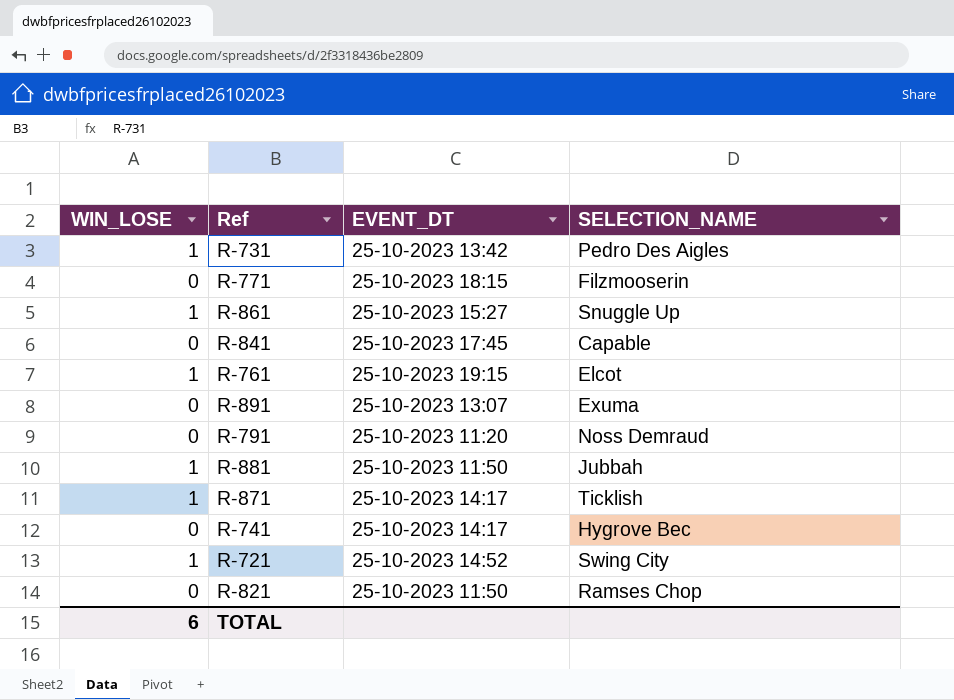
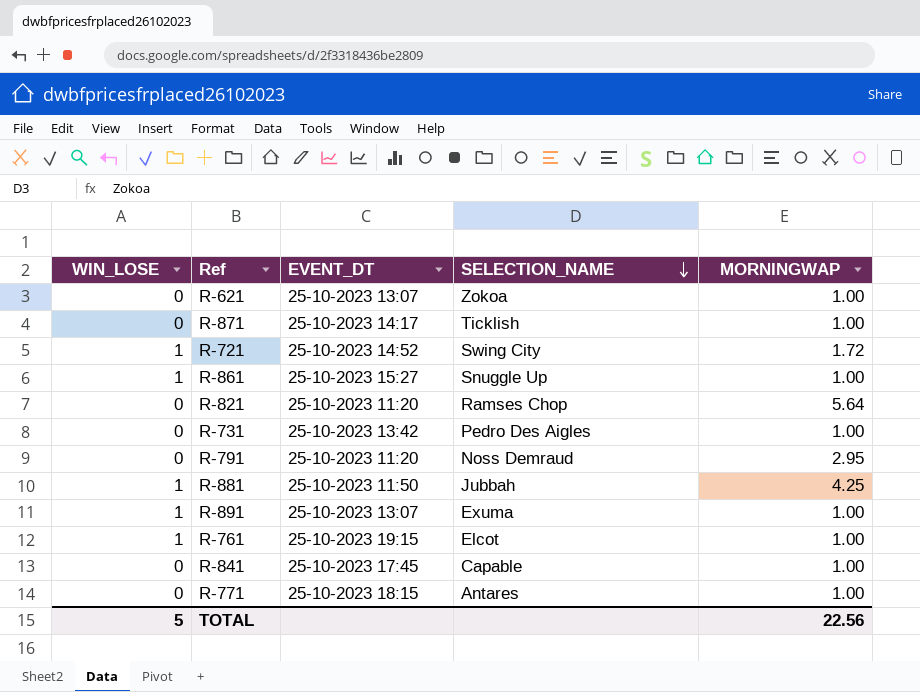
row order: none -> SELECTION_NAME descending
column MORNINGWAP | position: none -> 5
row R-741: 0 | 25-10-2023 14:17 | Hygrove Bec -> none
row R-621: none -> 0 | 25-10-2023 13:07 | Zokoa | 1.00
R-871 | WIN_LOSE: 1 -> 0
R-821 | EVENT_DT: 25-10-2023 11:50 -> 25-10-2023 11:20
R-731 | WIN_LOSE: 1 -> 0
R-891 | WIN_LOSE: 0 -> 1
R-771 | SELECTION_NAME: Filzmooserin -> Antares
TOTAL | WIN_LOSE: 6 -> 5

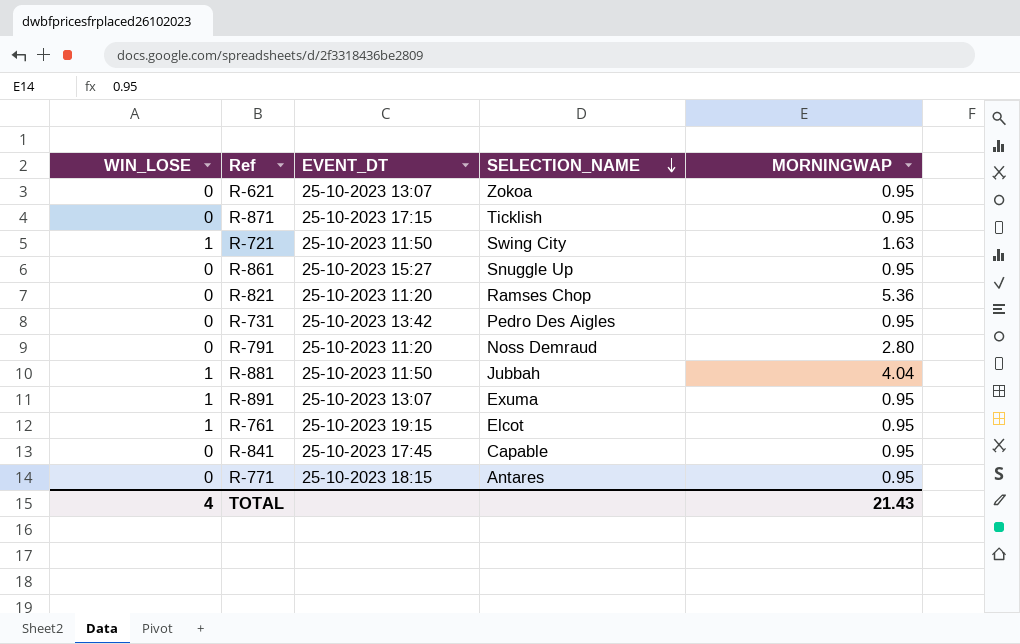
R-621 | MORNINGWAP: 1.00 -> 0.95
R-871 | EVENT_DT: 25-10-2023 14:17 -> 25-10-2023 17:15
R-871 | MORNINGWAP: 1.00 -> 0.95
R-721 | EVENT_DT: 25-10-2023 14:52 -> 25-10-2023 11:50
R-721 | MORNINGWAP: 1.72 -> 1.63
R-861 | WIN_LOSE: 1 -> 0
R-861 | MORNINGWAP: 1.00 -> 0.95
R-821 | MORNINGWAP: 5.64 -> 5.36
R-731 | MORNINGWAP: 1.00 -> 0.95
R-791 | MORNINGWAP: 2.95 -> 2.80
R-881 | MORNINGWAP: 4.25 -> 4.04
R-891 | MORNINGWAP: 1.00 -> 0.95
R-761 | MORNINGWAP: 1.00 -> 0.95
R-841 | MORNINGWAP: 1.00 -> 0.95
R-771 | MORNINGWAP: 1.00 -> 0.95
TOTAL | WIN_LOSE: 5 -> 4
TOTAL | MORNINGWAP: 22.56 -> 21.43

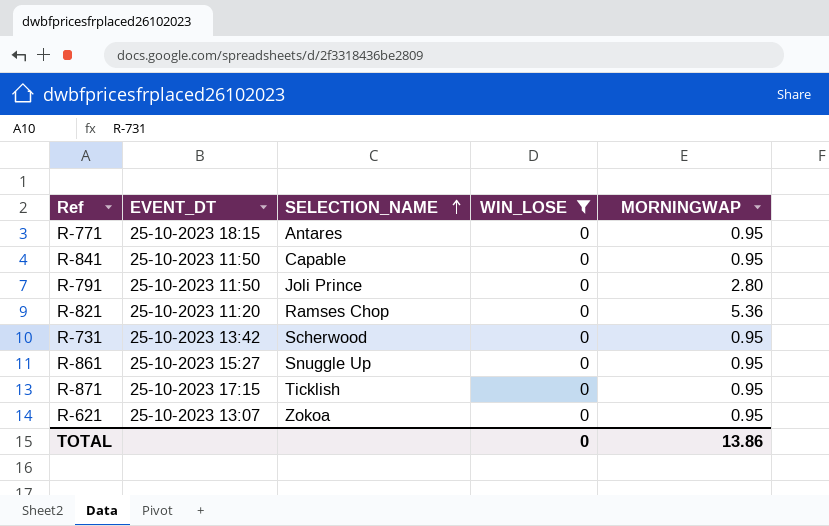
filter: none -> WIN_LOSE = 0
row order: SELECTION_NAME descending -> SELECTION_NAME ascending
column WIN_LOSE | position: 1 -> 4
R-841 | EVENT_DT: 25-10-2023 17:45 -> 25-10-2023 11:50
R-791 | EVENT_DT: 25-10-2023 11:20 -> 25-10-2023 11:50
R-791 | SELECTION_NAME: Noss Demraud -> Joli Prince
R-731 | SELECTION_NAME: Pedro Des Aigles -> Scherwood
TOTAL | WIN_LOSE: 4 -> 0
TOTAL | MORNINGWAP: 21.43 -> 13.86

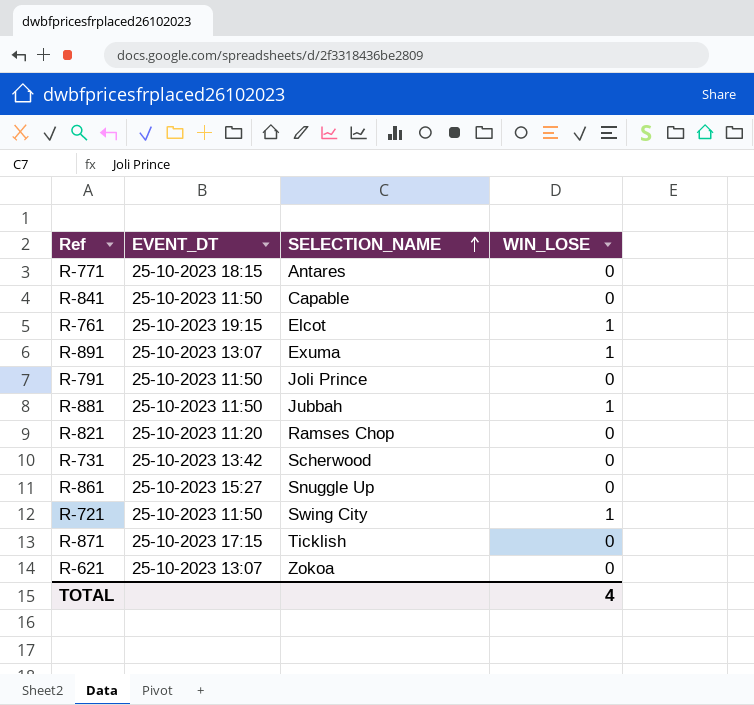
filter: WIN_LOSE = 0 -> none
column MORNINGWAP | position: 5 -> none
TOTAL | WIN_LOSE: 0 -> 4

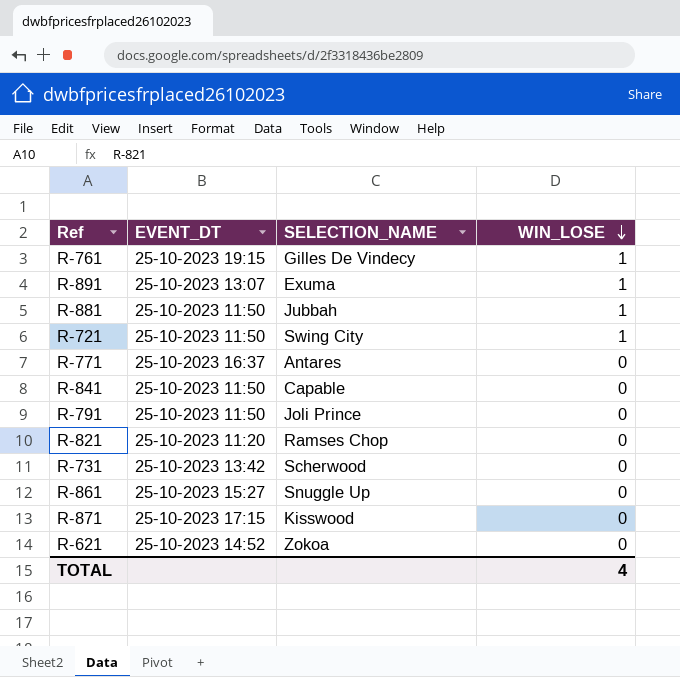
row order: SELECTION_NAME ascending -> WIN_LOSE descending
R-761 | SELECTION_NAME: Elcot -> Gilles De Vindecy
R-771 | EVENT_DT: 25-10-2023 18:15 -> 25-10-2023 16:37
R-871 | SELECTION_NAME: Ticklish -> Kisswood
R-621 | EVENT_DT: 25-10-2023 13:07 -> 25-10-2023 14:52

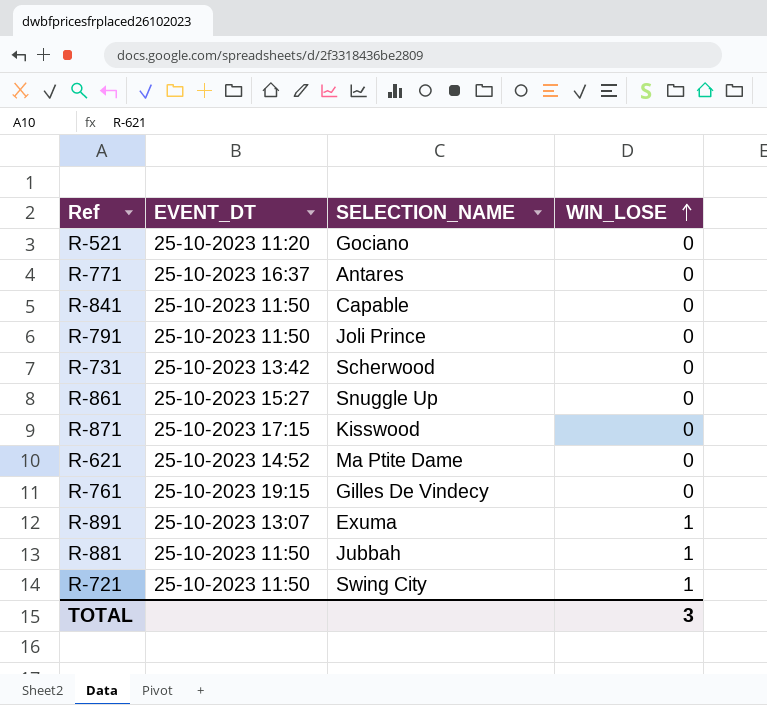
row order: WIN_LOSE descending -> WIN_LOSE ascending
row R-821: 25-10-2023 11:20 | Ramses Chop | 0 -> none
row R-521: none -> 25-10-2023 11:20 | Gociano | 0
R-621 | SELECTION_NAME: Zokoa -> Ma Ptite Dame
R-761 | WIN_LOSE: 1 -> 0
TOTAL | WIN_LOSE: 4 -> 3

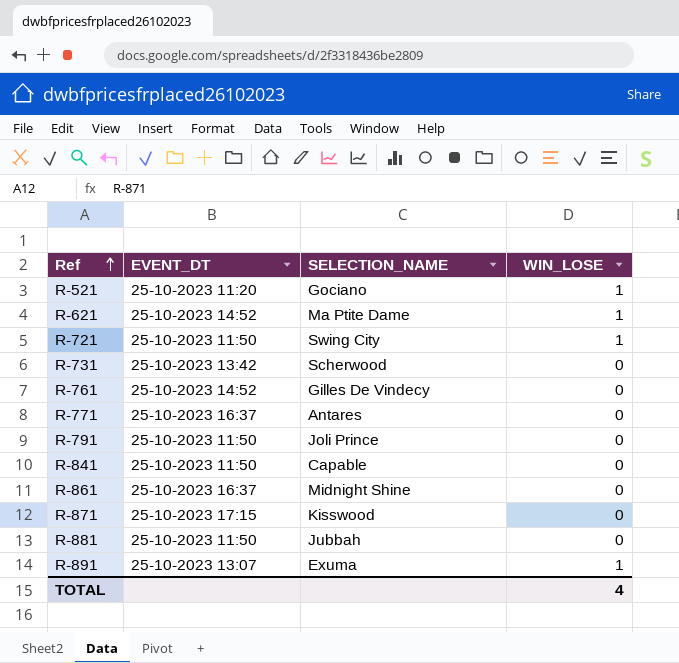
row order: WIN_LOSE ascending -> Ref ascending
R-521 | WIN_LOSE: 0 -> 1
R-621 | WIN_LOSE: 0 -> 1
R-761 | EVENT_DT: 25-10-2023 19:15 -> 25-10-2023 14:52
R-861 | EVENT_DT: 25-10-2023 15:27 -> 25-10-2023 16:37
R-861 | SELECTION_NAME: Snuggle Up -> Midnight Shine
R-881 | WIN_LOSE: 1 -> 0
TOTAL | WIN_LOSE: 3 -> 4

